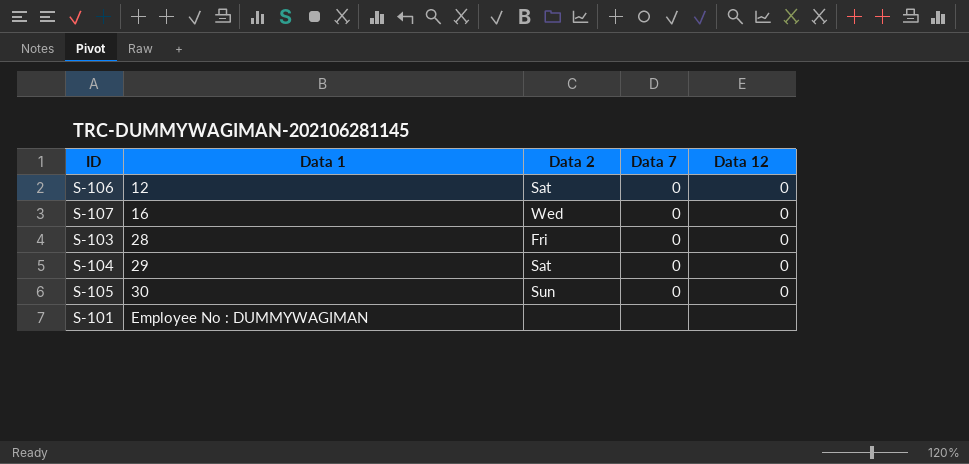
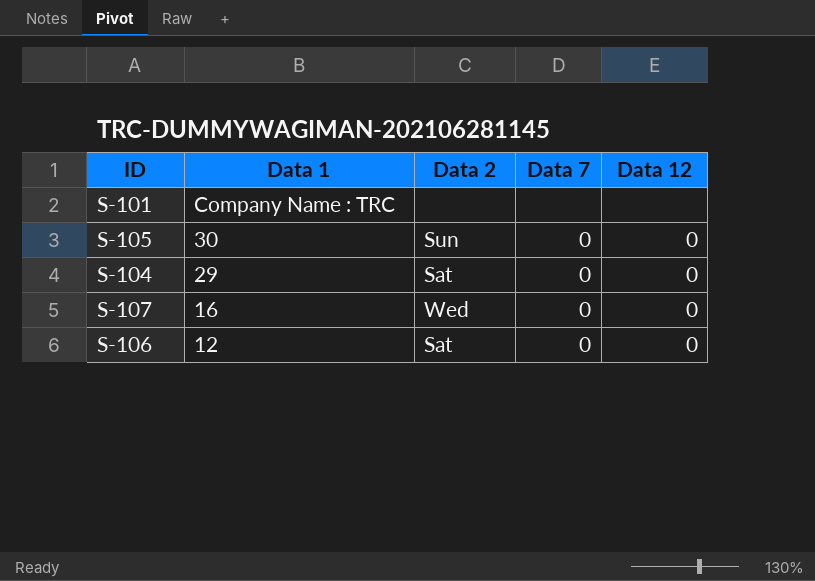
row order: Data 1 ascending -> Data 1 descending
row S-103: 28 | Fri | 0 | 0 -> none
S-101 | Data 1: Employee No : DUMMYWAGIMAN -> Company Name : TRC

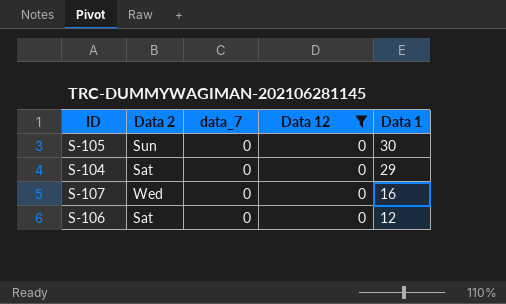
filter: none -> Data 12 = 0
column name: Data 7 -> data_7
column Data 1 | position: 2 -> 5

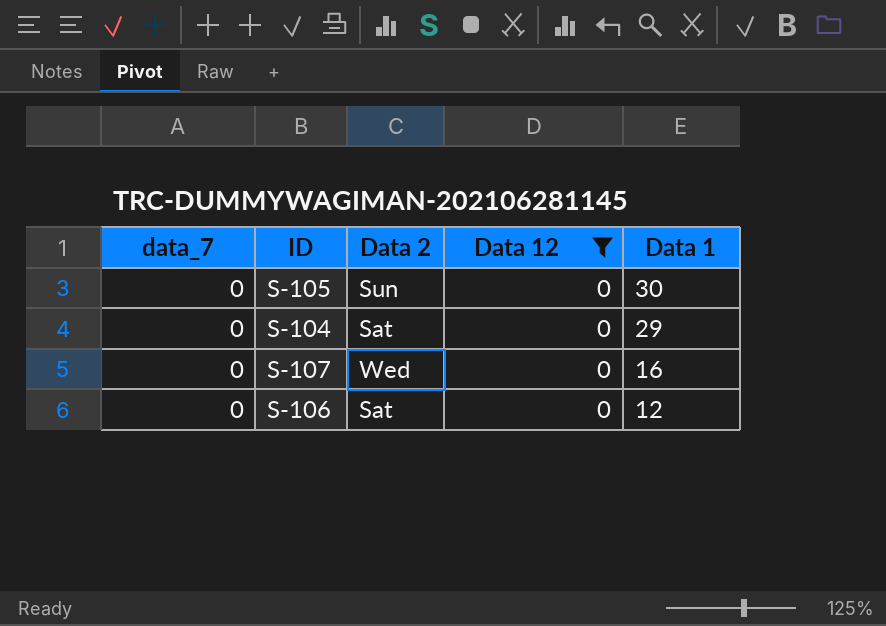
column data_7 | position: 3 -> 1

